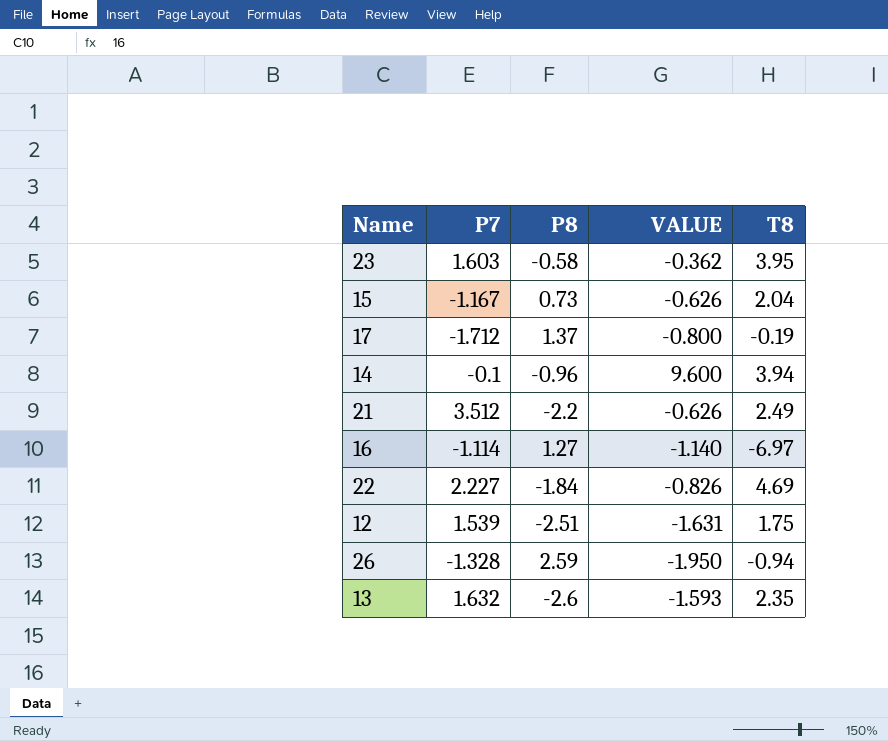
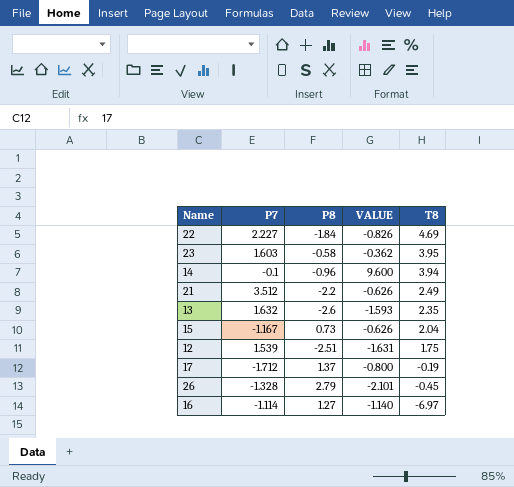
row order: none -> T8 descending
26 | P8: 2.59 -> 2.79
26 | VALUE: -1.950 -> -2.101
26 | T8: -0.94 -> -0.45

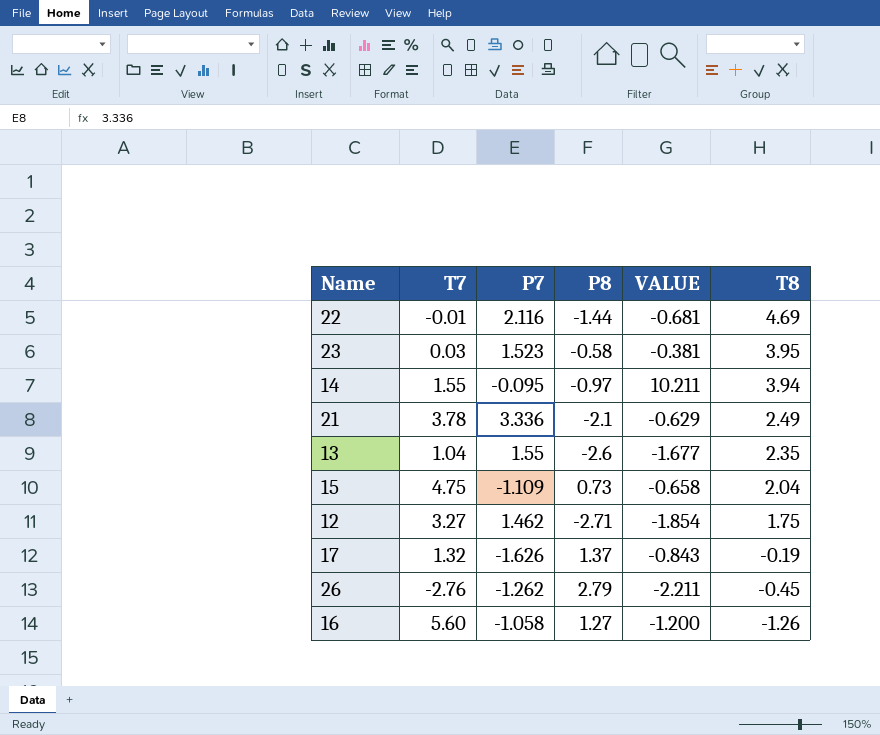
column T7 | position: none -> 2
22 | P7: 2.227 -> 2.116
22 | P8: -1.84 -> -1.44
22 | VALUE: -0.826 -> -0.681
23 | P7: 1.603 -> 1.523
23 | VALUE: -0.362 -> -0.381
14 | P7: -0.1 -> -0.095
14 | P8: -0.96 -> -0.97
14 | VALUE: 9.600 -> 10.211
21 | P7: 3.512 -> 3.336
21 | P8: -2.2 -> -2.1
21 | VALUE: -0.626 -> -0.629
13 | P7: 1.632 -> 1.55
13 | VALUE: -1.593 -> -1.677
15 | P7: -1.167 -> -1.109
15 | VALUE: -0.626 -> -0.658
12 | P7: 1.539 -> 1.462
12 | P8: -2.51 -> -2.71
12 | VALUE: -1.631 -> -1.854
17 | P7: -1.712 -> -1.626
17 | VALUE: -0.800 -> -0.843
26 | P7: -1.328 -> -1.262
26 | VALUE: -2.101 -> -2.211
16 | P7: -1.114 -> -1.058
16 | VALUE: -1.140 -> -1.200
16 | T8: -6.97 -> -1.26

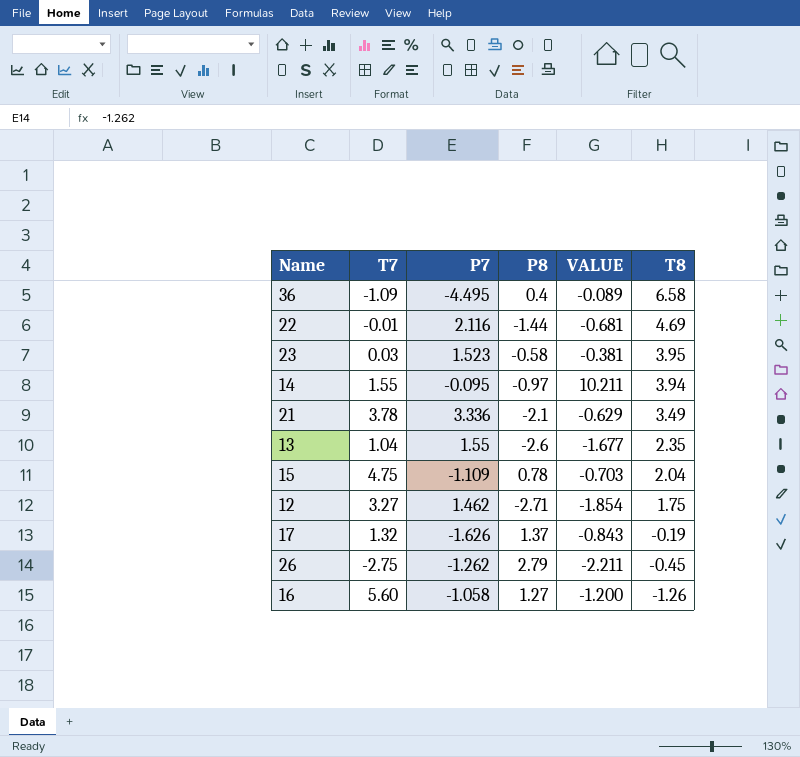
row 36: none -> -1.09 | -4.495 | 0.4 | -0.089 | 6.58
21 | T8: 2.49 -> 3.49
15 | P8: 0.73 -> 0.78
15 | VALUE: -0.658 -> -0.703
26 | T7: -2.76 -> -2.75

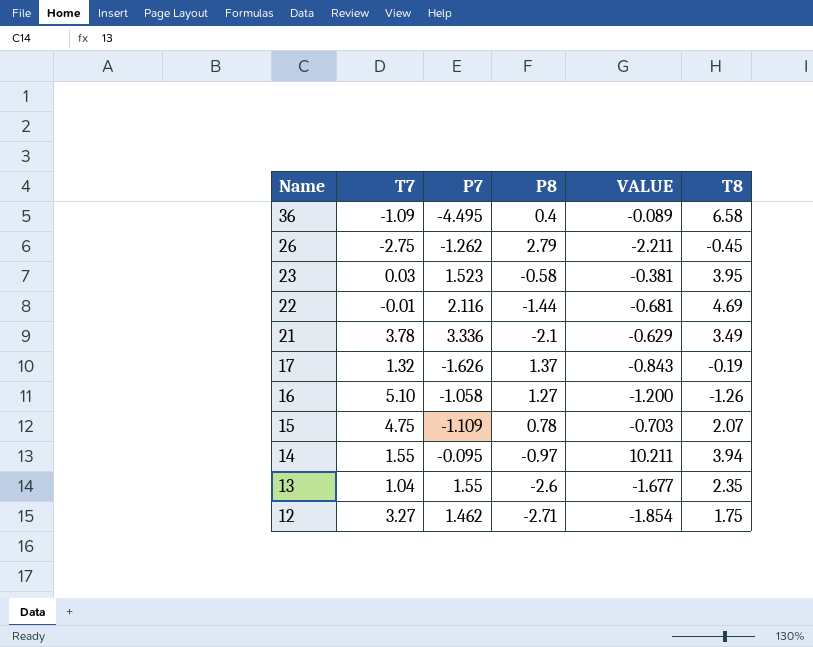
row order: T8 descending -> Name descending
16 | T7: 5.60 -> 5.10
15 | T8: 2.04 -> 2.07

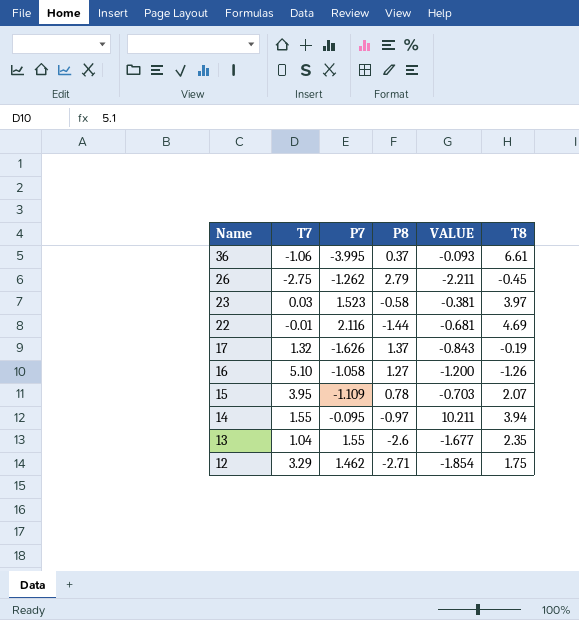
row 21: 3.78 | 3.336 | -2.1 | -0.629 | 3.49 -> none
36 | T7: -1.09 -> -1.06
36 | P7: -4.495 -> -3.995
36 | P8: 0.4 -> 0.37
36 | VALUE: -0.089 -> -0.093
36 | T8: 6.58 -> 6.61
23 | T8: 3.95 -> 3.97
15 | T7: 4.75 -> 3.95
12 | T7: 3.27 -> 3.29

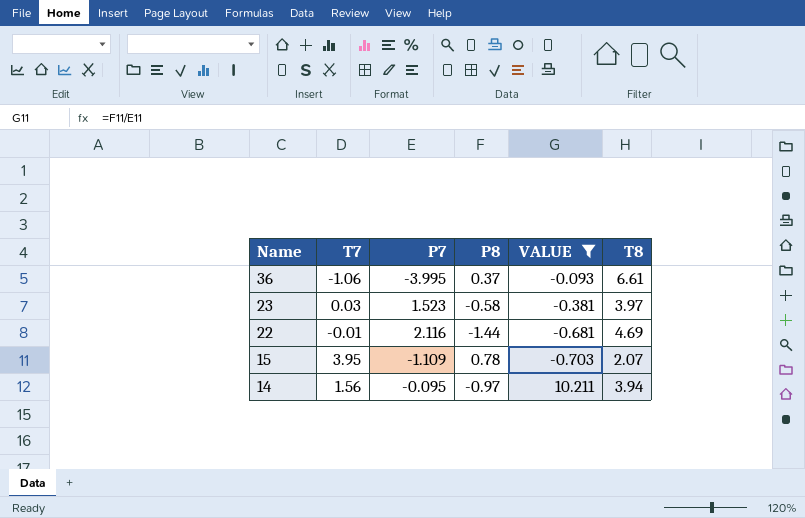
filter: none -> VALUE >= -0.703
14 | T7: 1.55 -> 1.56

